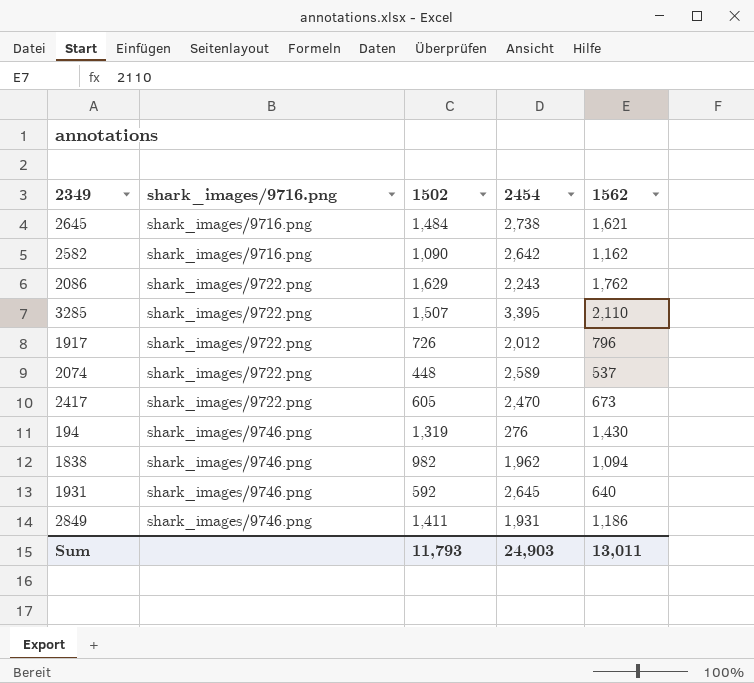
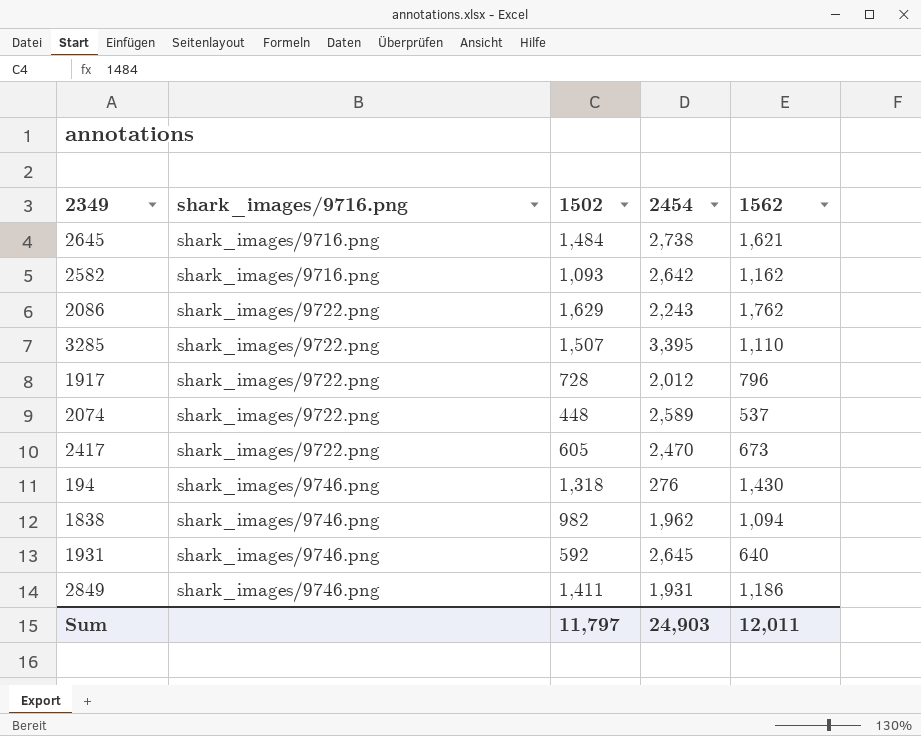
2582 | 1502: 1,090 -> 1,093
3285 | 1562: 2,110 -> 1,110
1917 | 1502: 726 -> 728
194 | 1502: 1,319 -> 1,318
Sum | 1502: 11,793 -> 11,797
Sum | 1562: 13,011 -> 12,011

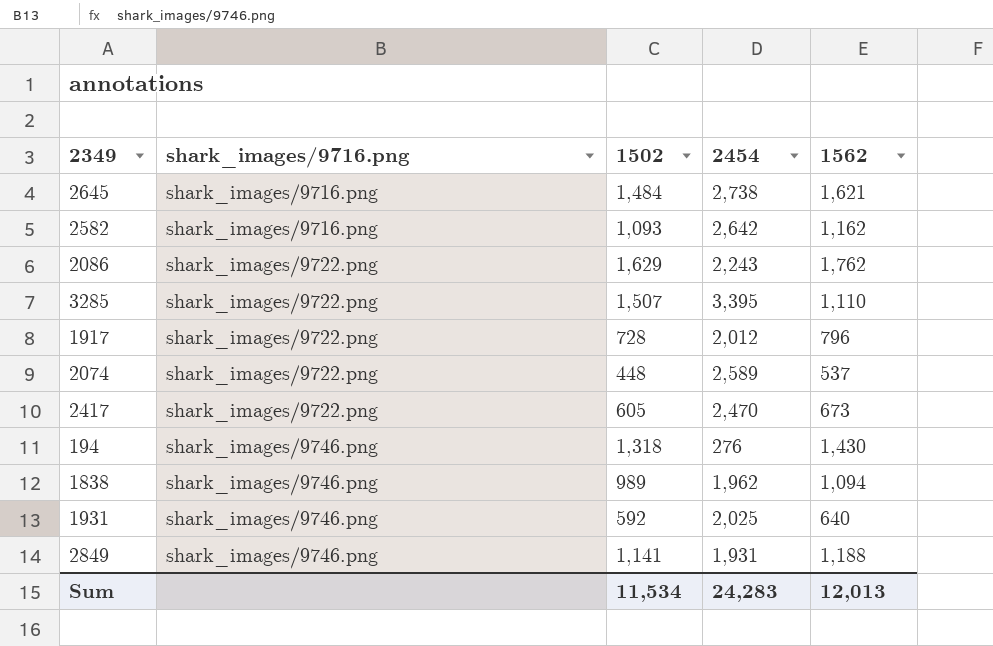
1838 | 1502: 982 -> 989
1931 | 2454: 2,645 -> 2,025
2849 | 1502: 1,411 -> 1,141
2849 | 1562: 1,186 -> 1,188
Sum | 1502: 11,797 -> 11,534
Sum | 2454: 24,903 -> 24,283
Sum | 1562: 12,011 -> 12,013

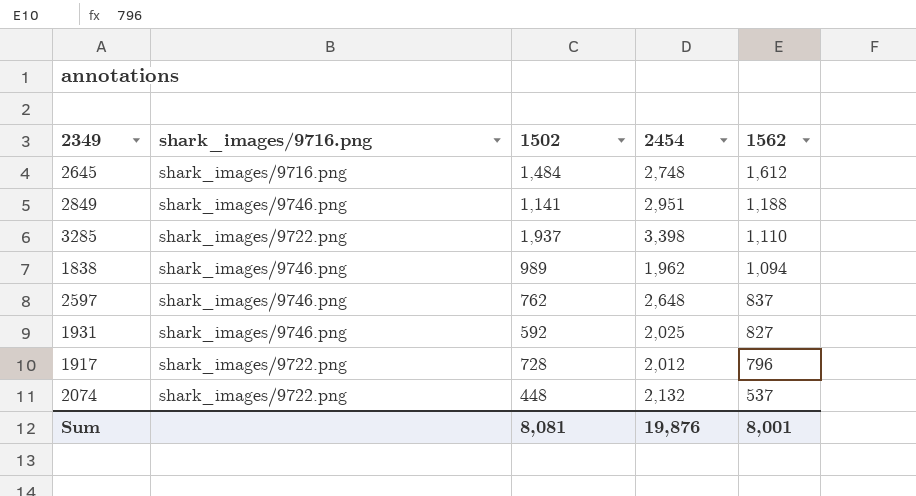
row order: shark_images/9716.png ascending -> 1562 descending
row 2582: shark_images/9716.png | 1,093 | 2,642 | 1,162 -> none
row 2086: shark_images/9722.png | 1,629 | 2,243 | 1,762 -> none
row 2417: shark_images/9722.png | 605 | 2,470 | 673 -> none
row 194: shark_images/9746.png | 1,318 | 276 | 1,430 -> none
2645 | 2454: 2,738 -> 2,748
2645 | 1562: 1,621 -> 1,612
2849 | 2454: 1,931 -> 2,951
3285 | 1502: 1,507 -> 1,937
3285 | 2454: 3,395 -> 3,398
row 2597: none -> shark_images/9746.png | 762 | 2,648 | 837
1931 | 1562: 640 -> 827
2074 | 2454: 2,589 -> 2,132
Sum | 1502: 11,534 -> 8,081
Sum | 2454: 24,283 -> 19,876
Sum | 1562: 12,013 -> 8,001

